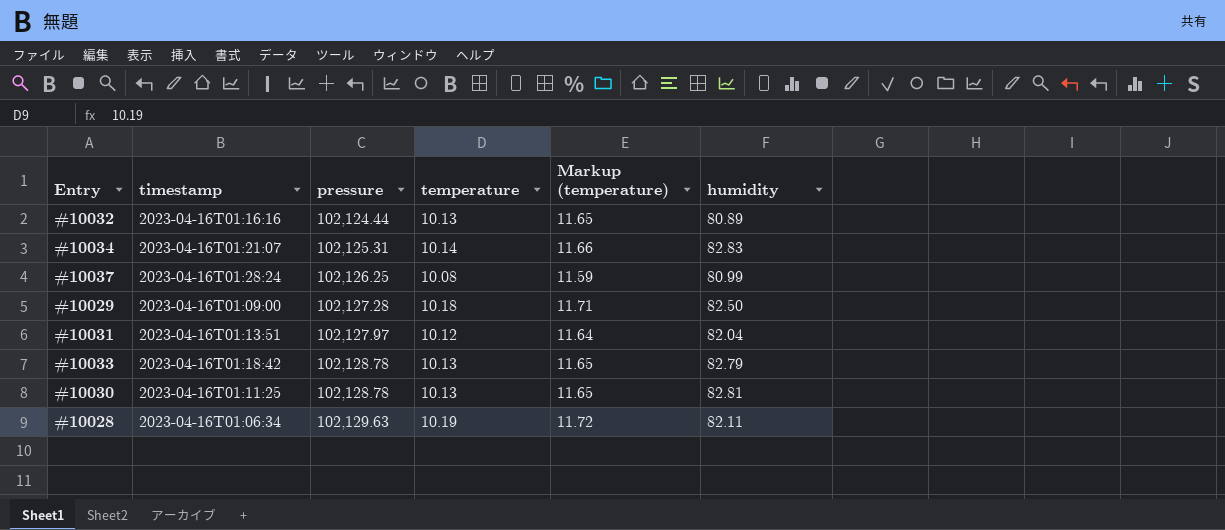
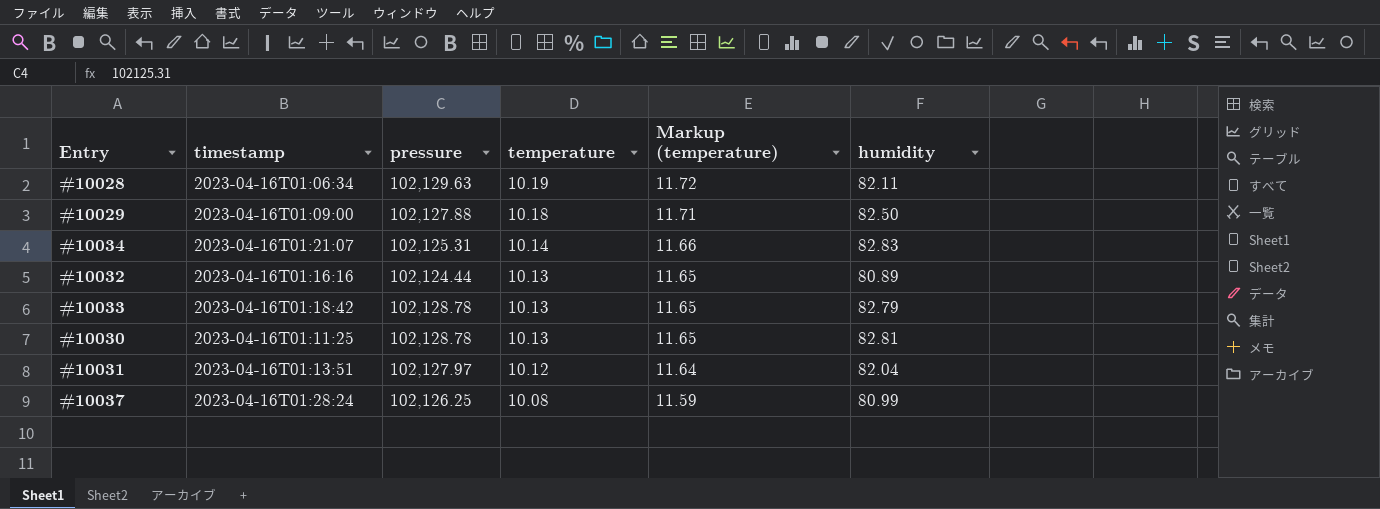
row order: pressure ascending -> temperature descending
#10029 | pressure: 102,127.28 -> 102,127.88

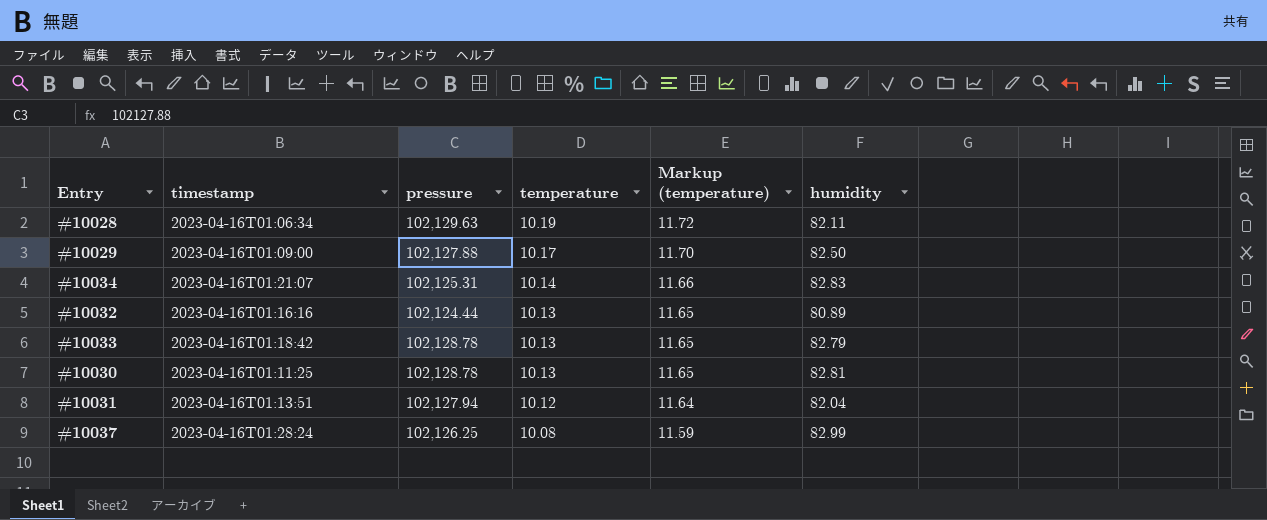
#10029 | temperature: 10.18 -> 10.17
#10029 | Markup (temperature): 11.71 -> 11.70
#10031 | pressure: 102,127.97 -> 102,127.94
#10037 | humidity: 80.99 -> 82.99

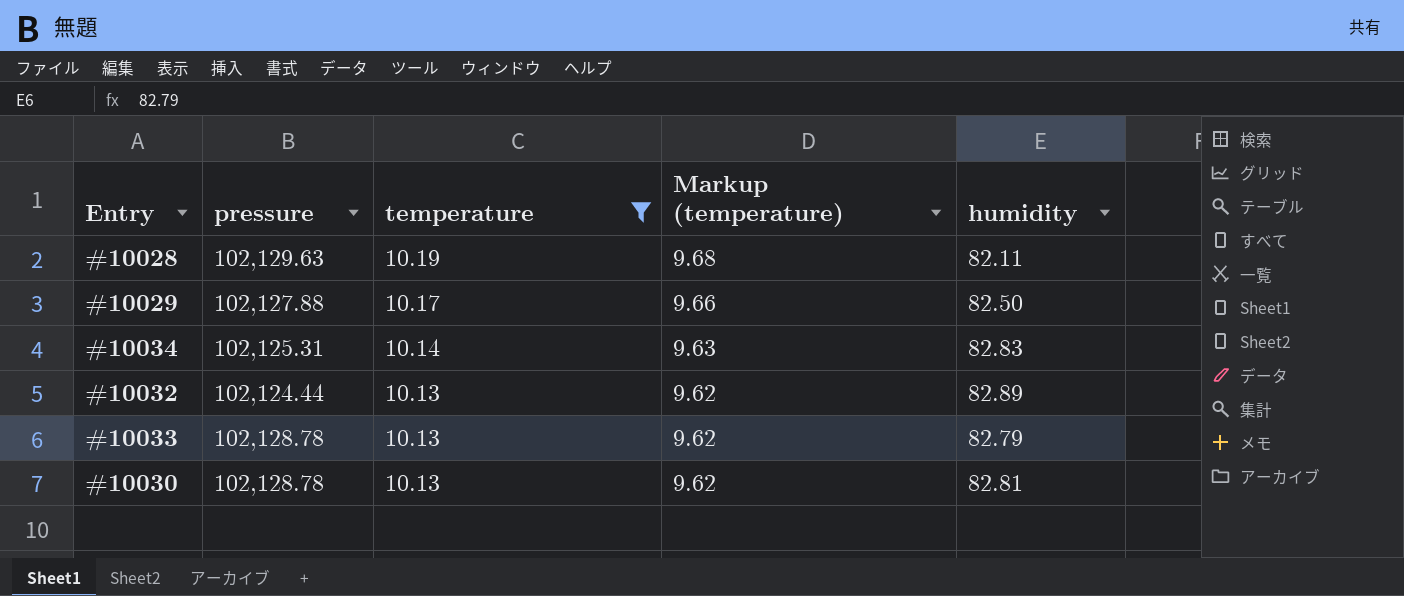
filter: none -> temperature >= 10.13
column timestamp | position: 2 -> none
column Markup (temperature) | formula: [temperature] * 1.15 -> [temperature] * 0.95
#10032 | humidity: 80.89 -> 82.89

